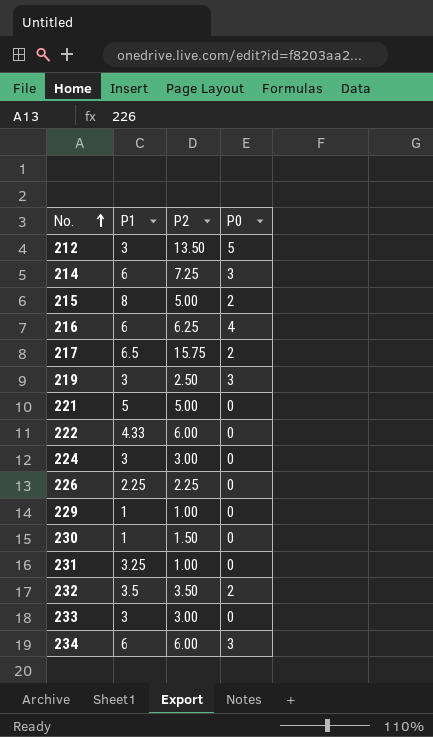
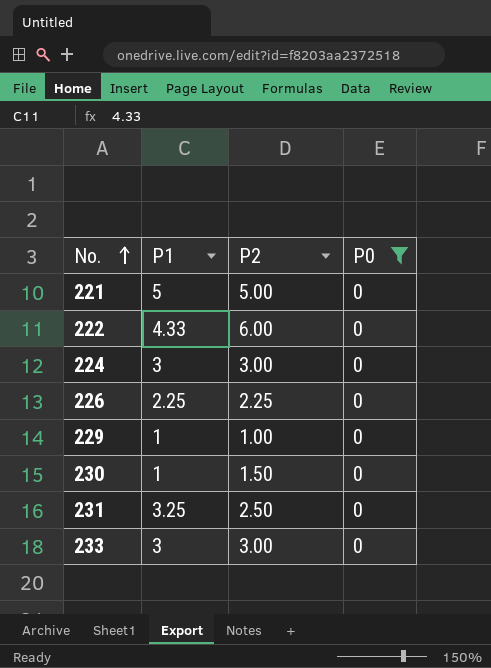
filter: none -> P0 = 0
231 | P2: 1.00 -> 2.50

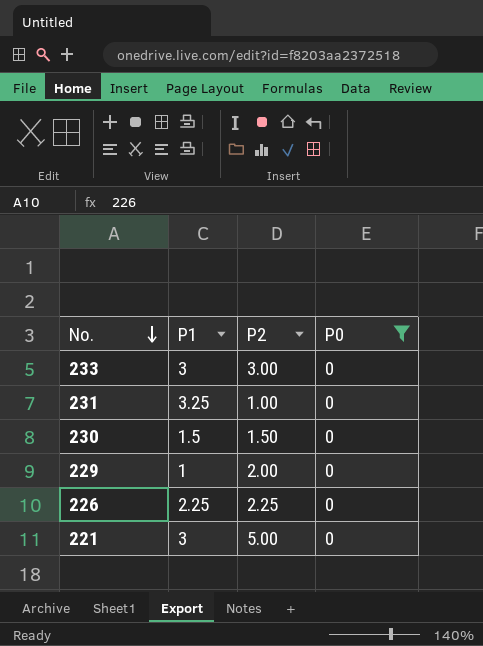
row order: No. ascending -> No. descending
row 222: 4.33 | 6.00 | 0 -> none
row 224: 3 | 3.00 | 0 -> none
231 | P2: 2.50 -> 1.00
230 | P1: 1 -> 1.5
229 | P2: 1.00 -> 2.00
221 | P1: 5 -> 3

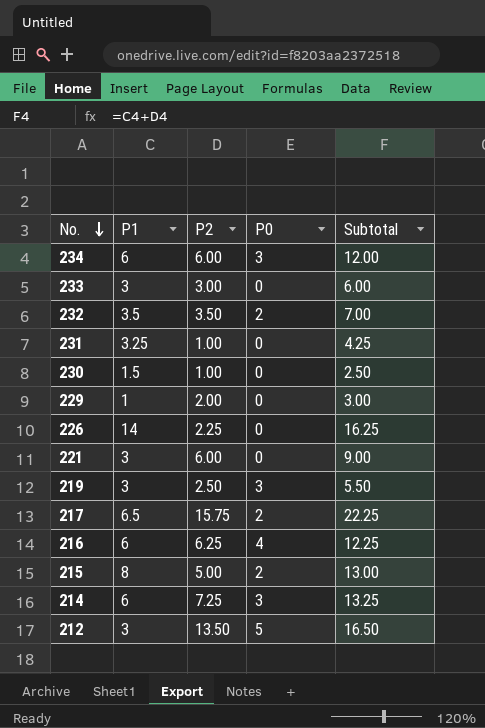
filter: P0 = 0 -> none
column Subtotal | formula: none -> [P1] + [P2]
230 | P2: 1.50 -> 1.00
226 | P1: 2.25 -> 14
221 | P2: 5.00 -> 6.00

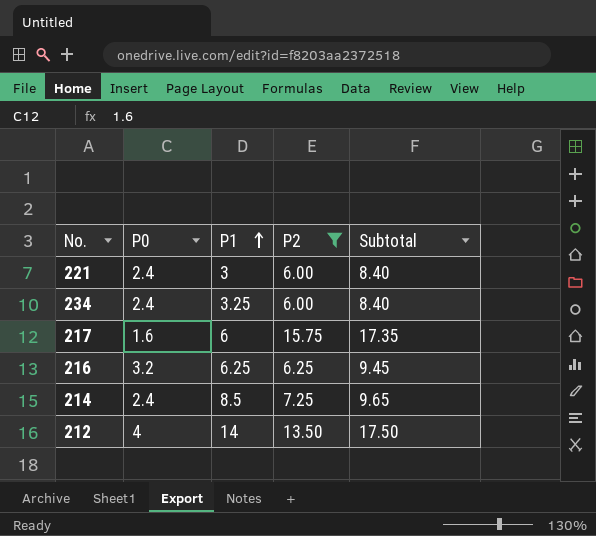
filter: none -> P2 >= 6.00
row order: No. descending -> P1 ascending
column P0 | position: 4 -> 2
column Subtotal | formula: [P1] + [P2] -> [P0] + [P2]
221 | P0: 0 -> 2.4
234 | P0: 3 -> 2.4
234 | P1: 6 -> 3.25
217 | P0: 2 -> 1.6
217 | P1: 6.5 -> 6
216 | P0: 4 -> 3.2
216 | P1: 6 -> 6.25
214 | P0: 3 -> 2.4
214 | P1: 6 -> 8.5
212 | P0: 5 -> 4
212 | P1: 3 -> 14

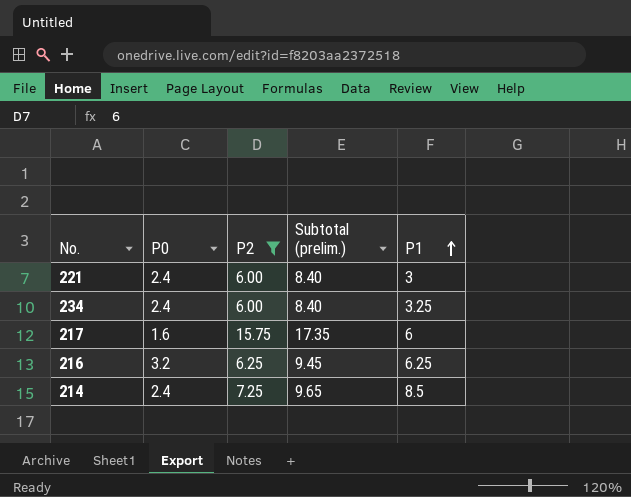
column name: Subtotal -> Subtotal (prelim.)
column P1 | position: 3 -> 5
row 212: 4 | 14 | 13.50 | 17.50 -> none

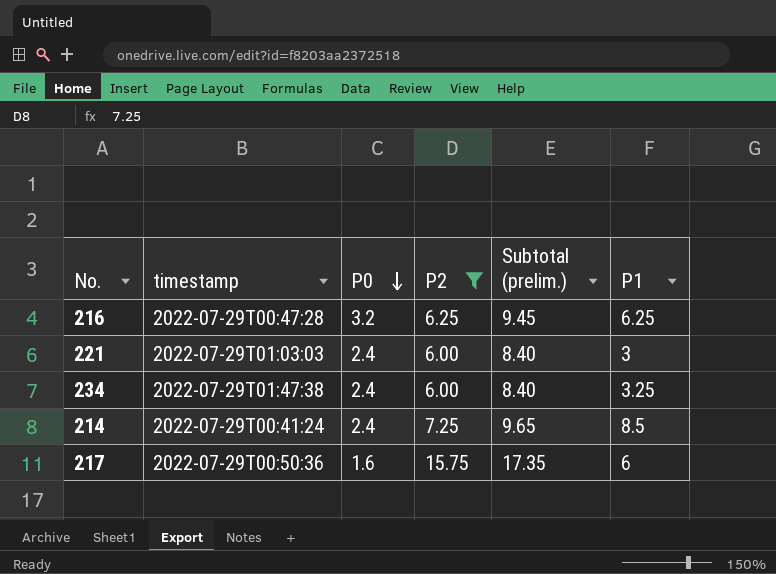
row order: P1 ascending -> P0 descending
column timestamp | position: none -> 2

